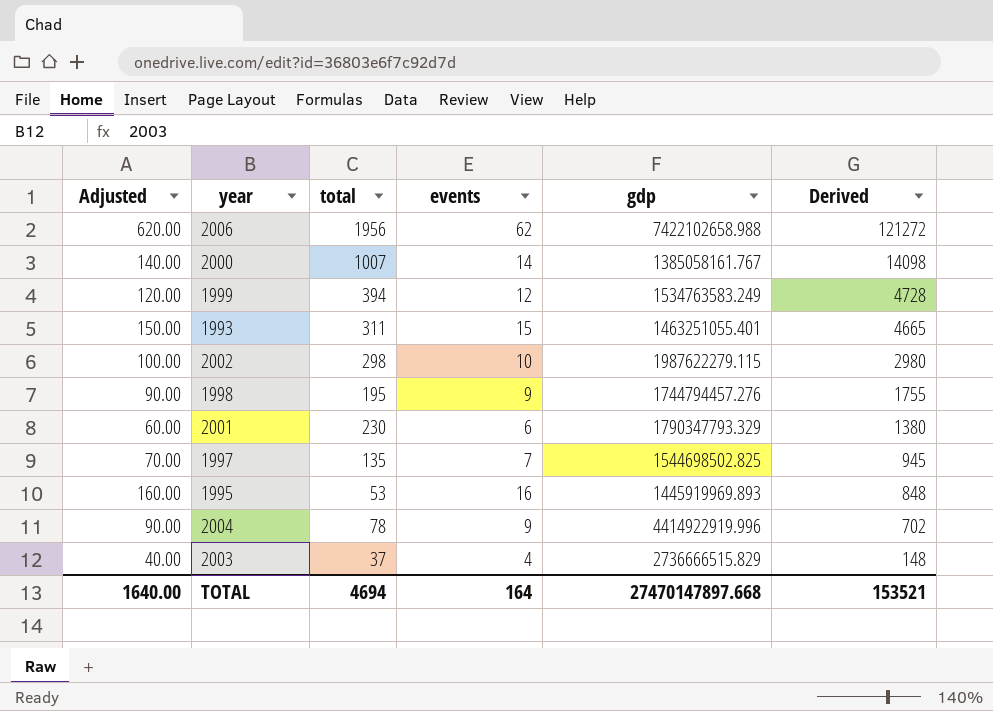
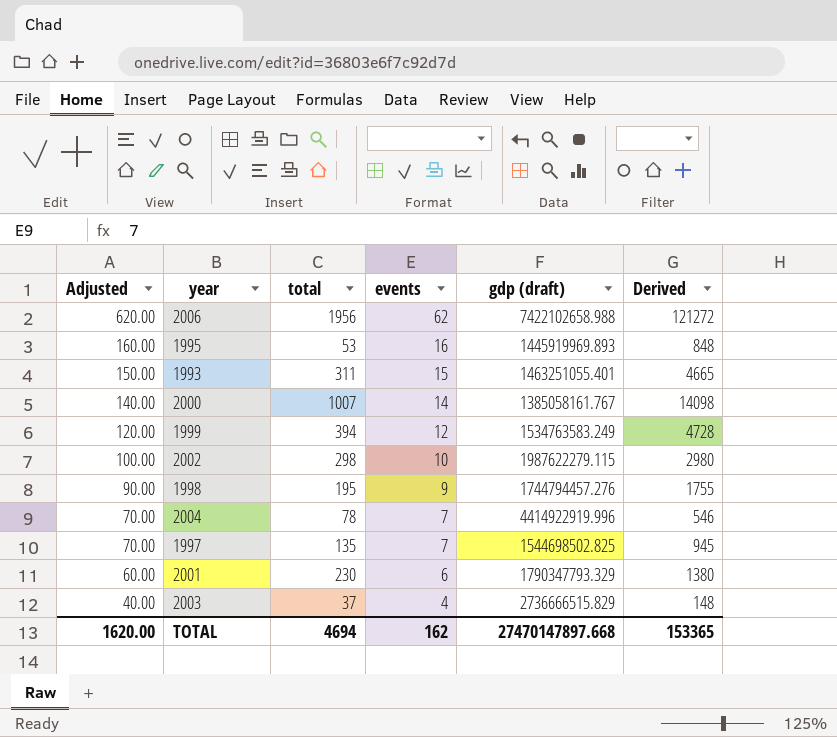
row order: Derived descending -> Adjusted descending
column name: gdp -> gdp (draft)
2004 | Adjusted: 90.00 -> 70.00
2004 | events: 9 -> 7
2004 | Derived: 702 -> 546
TOTAL | Adjusted: 1640.00 -> 1620.00
TOTAL | events: 164 -> 162
TOTAL | Derived: 153521 -> 153365

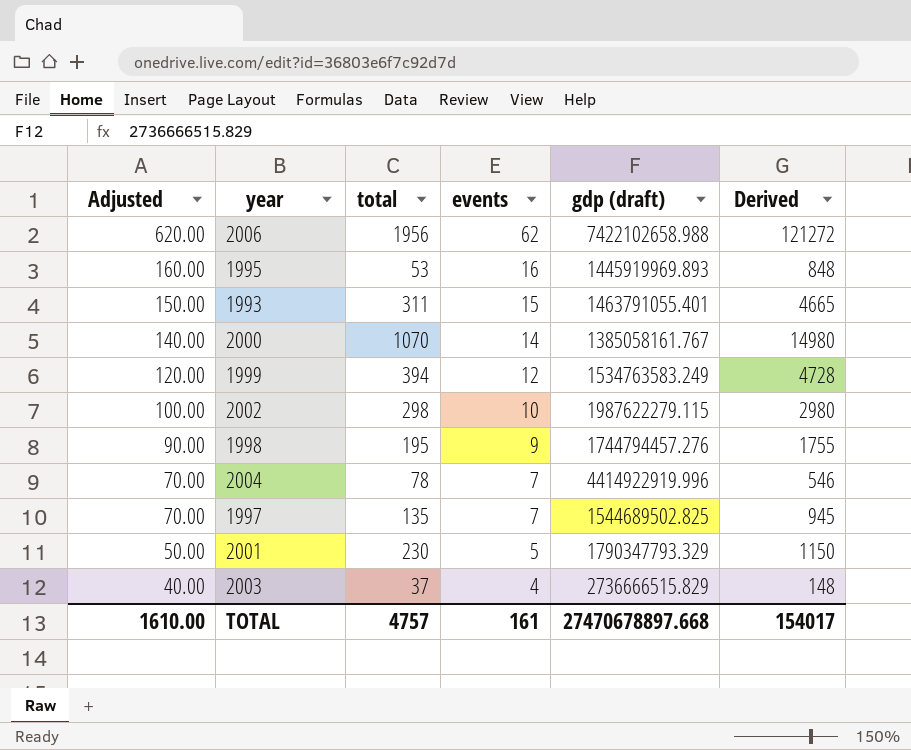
1993 | gdp (draft): 1463251055.401 -> 1463791055.401
2000 | total: 1007 -> 1070
2000 | Derived: 14098 -> 14980
1997 | gdp (draft): 1544698502.825 -> 1544689502.825
2001 | Adjusted: 60.00 -> 50.00
2001 | events: 6 -> 5
2001 | Derived: 1380 -> 1150
TOTAL | Adjusted: 1620.00 -> 1610.00
TOTAL | total: 4694 -> 4757
TOTAL | events: 162 -> 161
TOTAL | gdp (draft): 27470147897.668 -> 27470678897.668
TOTAL | Derived: 153365 -> 154017

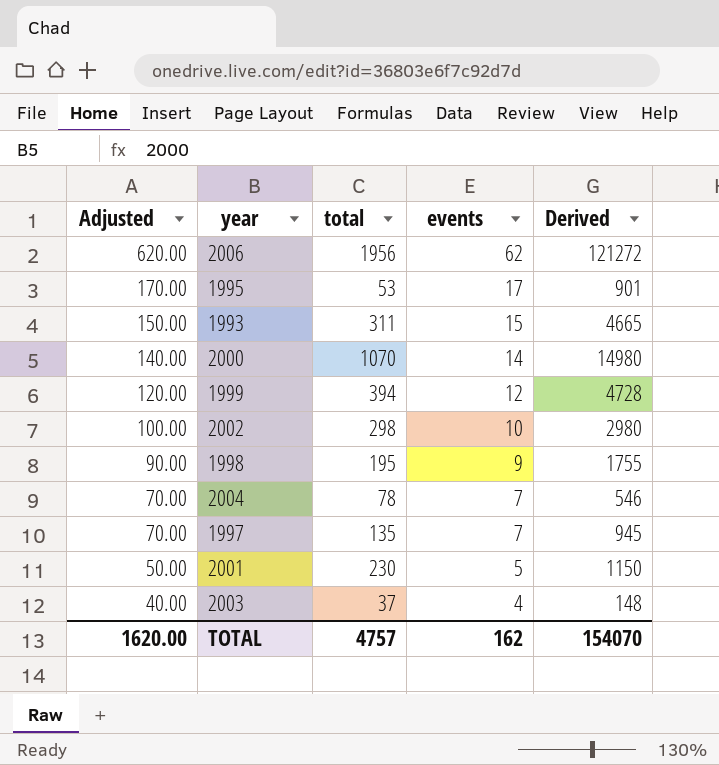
column gdp (draft) | position: 5 -> none
1995 | Adjusted: 160.00 -> 170.00
1995 | events: 16 -> 17
1995 | Derived: 848 -> 901
TOTAL | Adjusted: 1610.00 -> 1620.00
TOTAL | events: 161 -> 162
TOTAL | Derived: 154017 -> 154070

